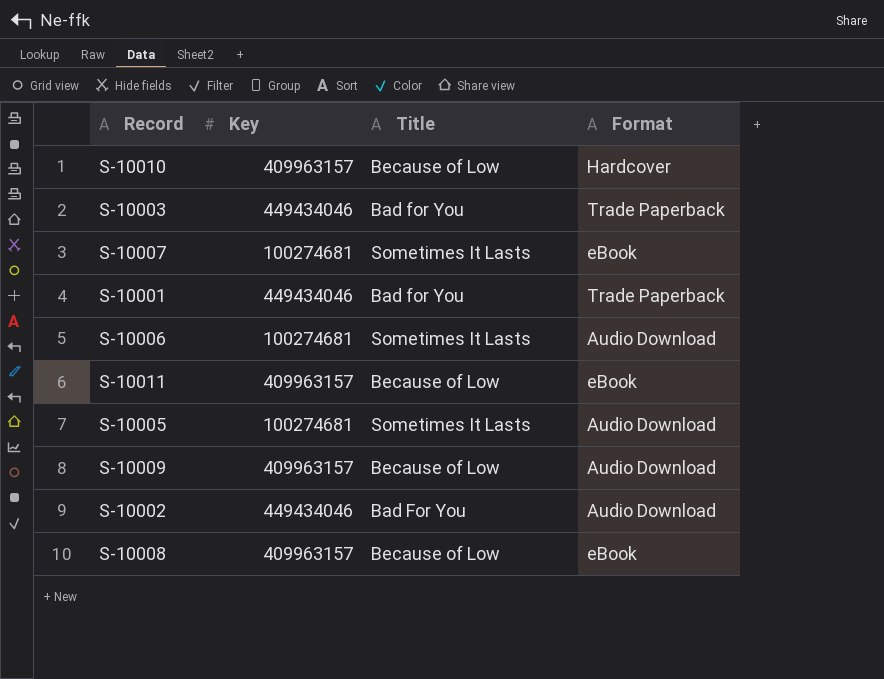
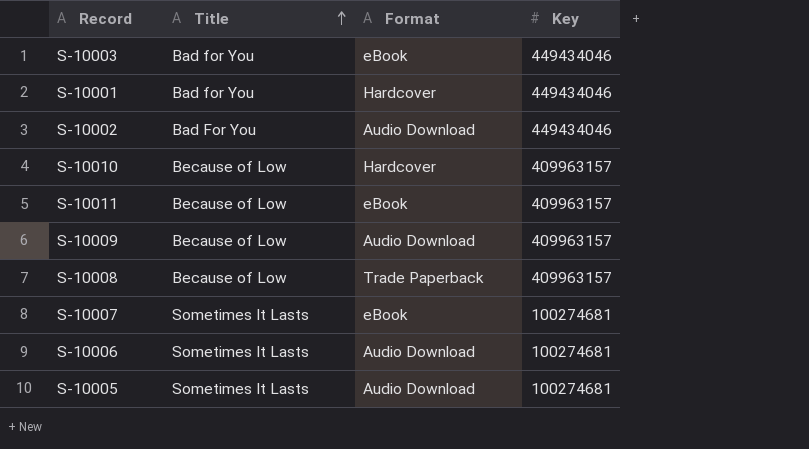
row order: none -> Title ascending
column Key | position: 2 -> 4
S-10003 | Format: Trade Paperback -> eBook
S-10001 | Format: Trade Paperback -> Hardcover
S-10008 | Format: eBook -> Trade Paperback

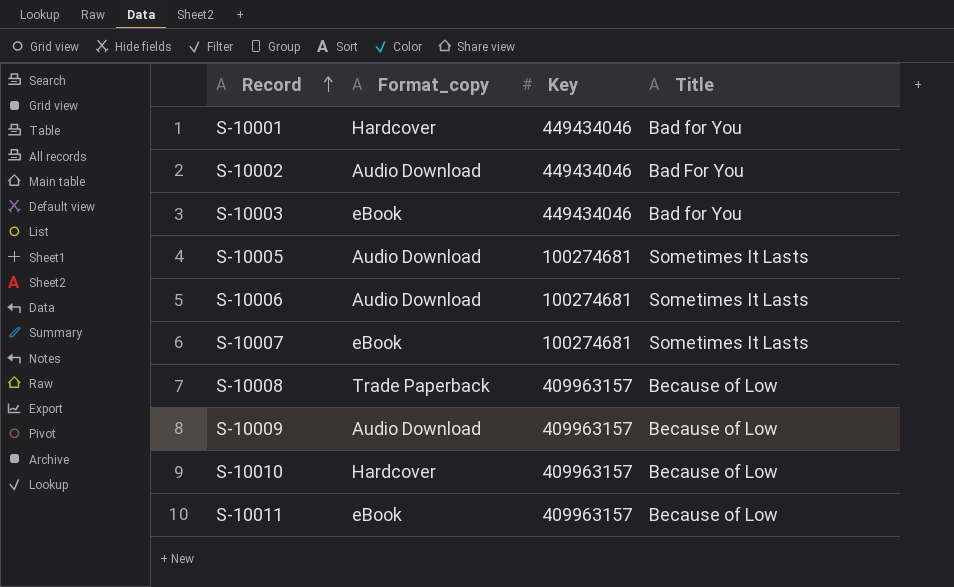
row order: Title ascending -> Record ascending
column name: Format -> Format_copy
column Title | position: 2 -> 4

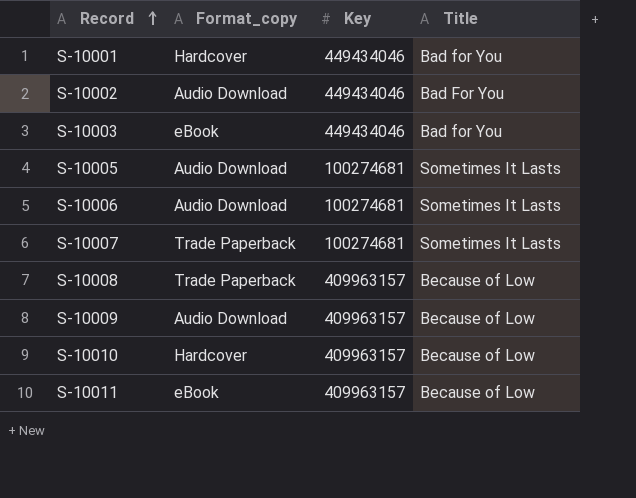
S-10007 | Format_copy: eBook -> Trade Paperback

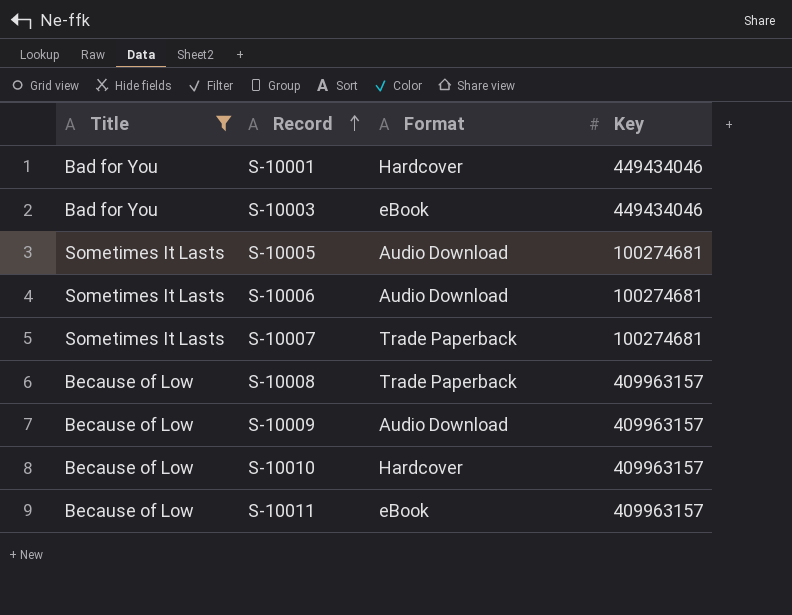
filter: none -> Title != Bad For You
column Title | position: 4 -> 1
column name: Format_copy -> Format

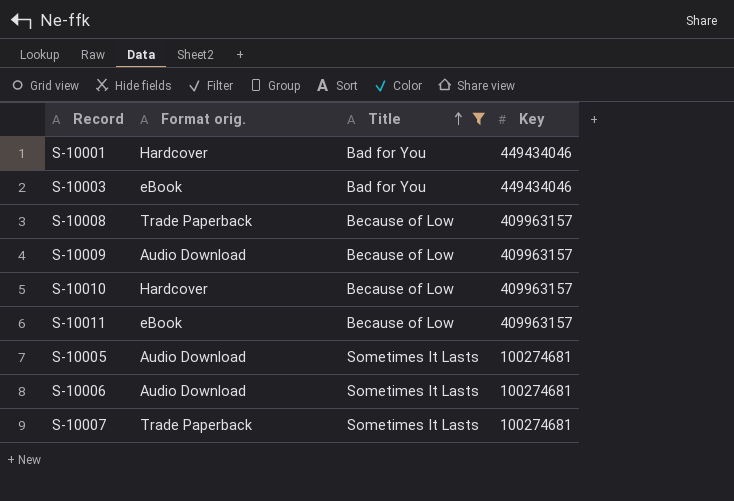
row order: Record ascending -> Title ascending
column name: Format -> Format orig.
column Title | position: 1 -> 3

